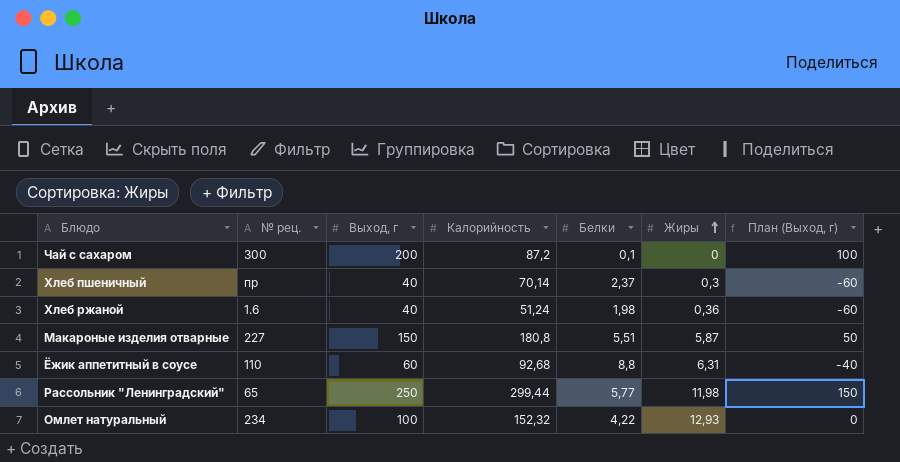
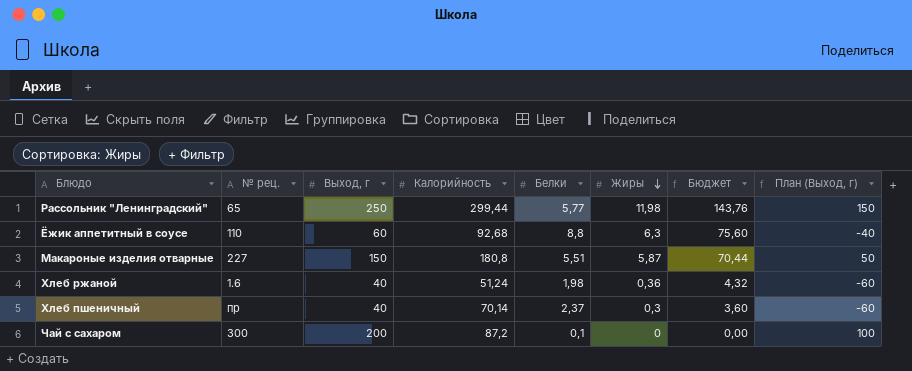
row order: Жиры ascending -> Жиры descending
column Бюджет | formula: none -> [Жиры] * 12
row Омлет натуральный: 234 | 100 | 152,32 | 4,22 | 12,93 | 0 -> none
Ёжик аппетитный в соусе | Жиры: 6,31 -> 6,3

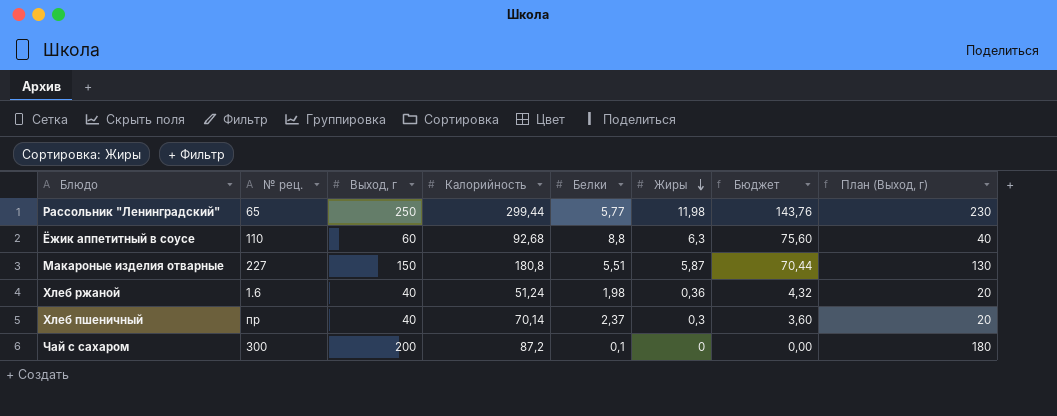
column План (Выход, г) | formula: [Выход, г] - 100 -> [Выход, г] - 20

